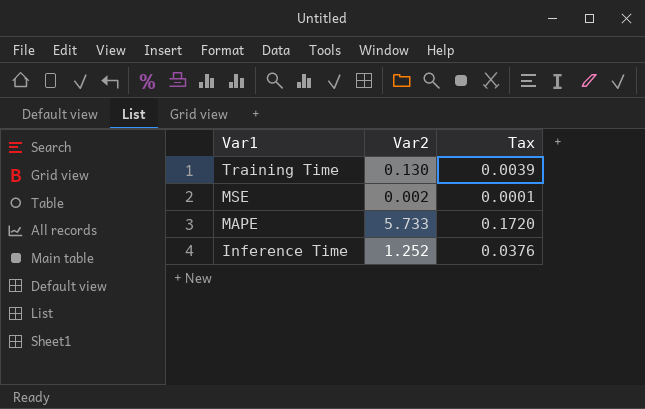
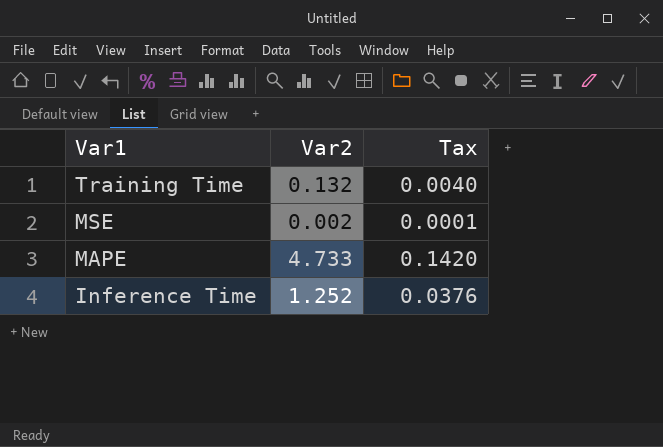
Training Time | Var2: 0.130 -> 0.132
Training Time | Tax: 0.0039 -> 0.0040
MAPE | Var2: 5.733 -> 4.733
MAPE | Tax: 0.1720 -> 0.1420

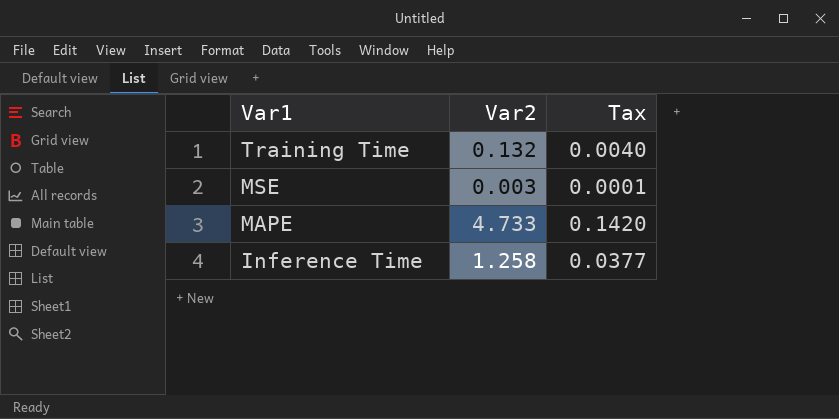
MSE | Var2: 0.002 -> 0.003
Inference Time | Var2: 1.252 -> 1.258
Inference Time | Tax: 0.0376 -> 0.0377

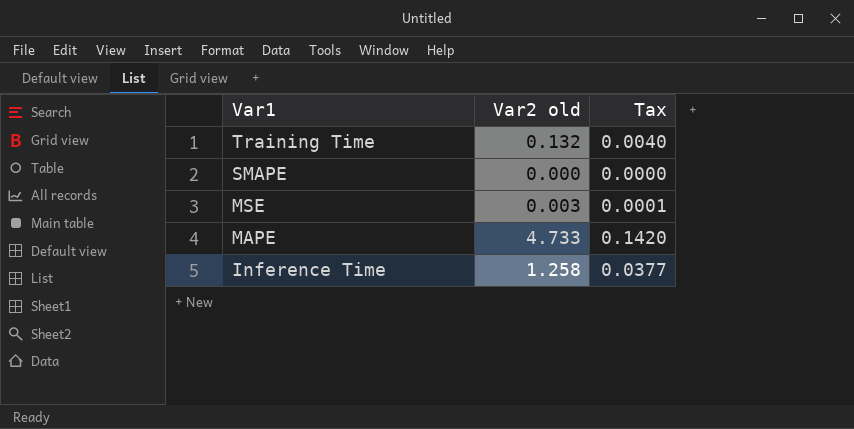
column name: Var2 -> Var2 old
row SMAPE: none -> 0.000 | 0.0000

